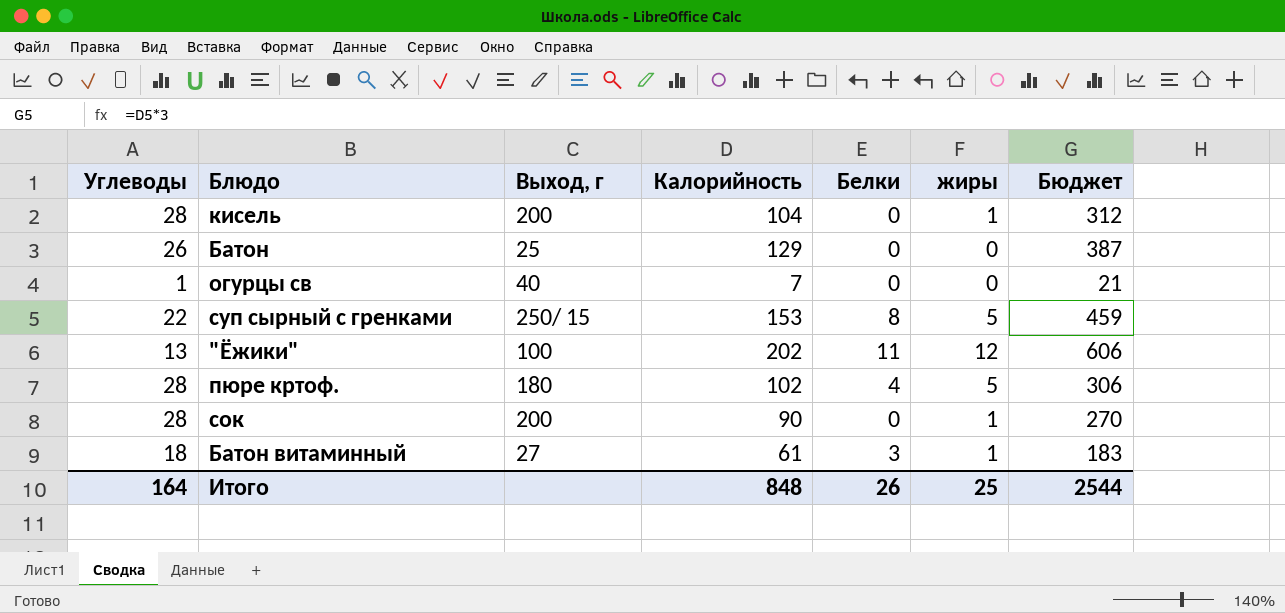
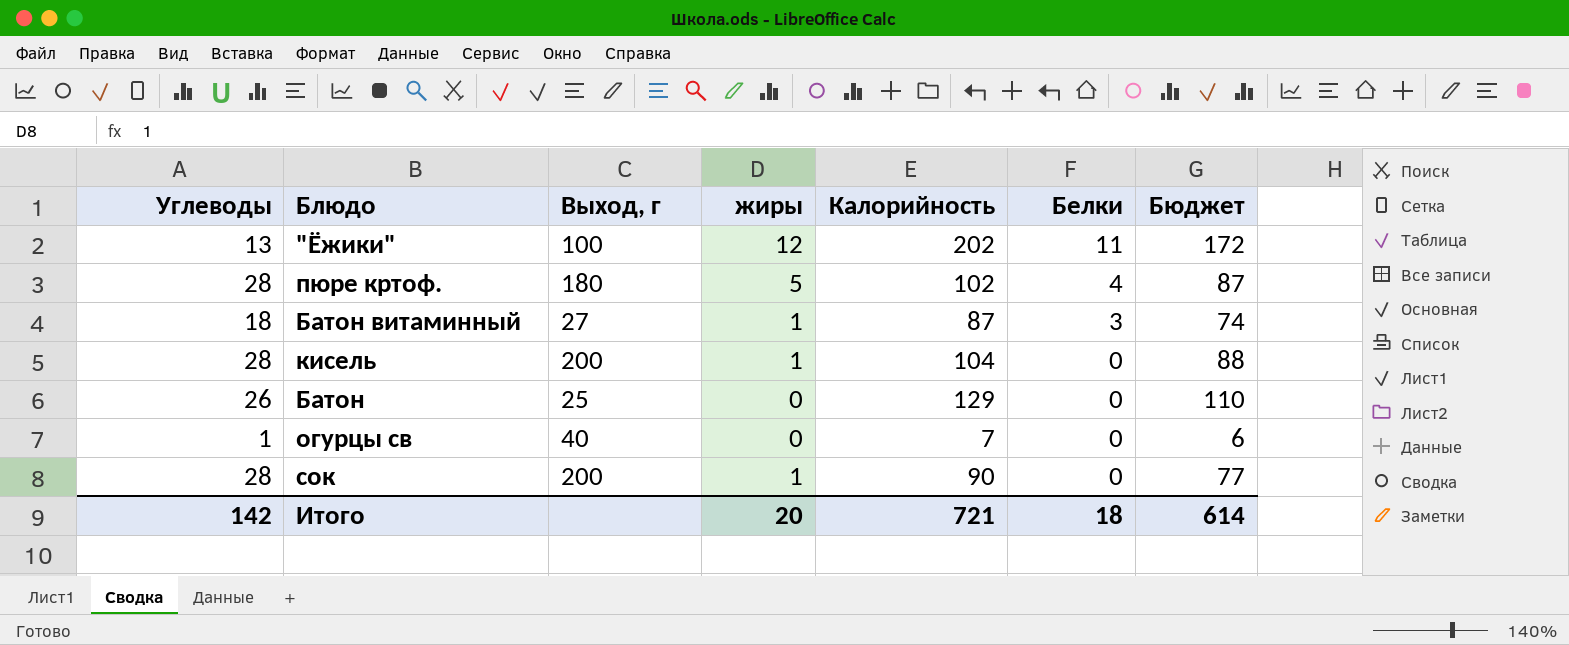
row order: none -> Белки descending
column жиры | position: 6 -> 4
column Бюджет | formula: [Калорийность] * 3 -> [Калорийность] * 0,85
row суп сырный с гренками: 22 | 250/ 15 | 153 | 8 | 5 | 459 -> none
Батон витаминный | Калорийность: 61 -> 87
Итого | Углеводы: 164 -> 142
Итого | жиры: 25 -> 20
Итого | Калорийность: 848 -> 721
Итого | Белки: 26 -> 18
Итого | Бюджет: 2544 -> 614

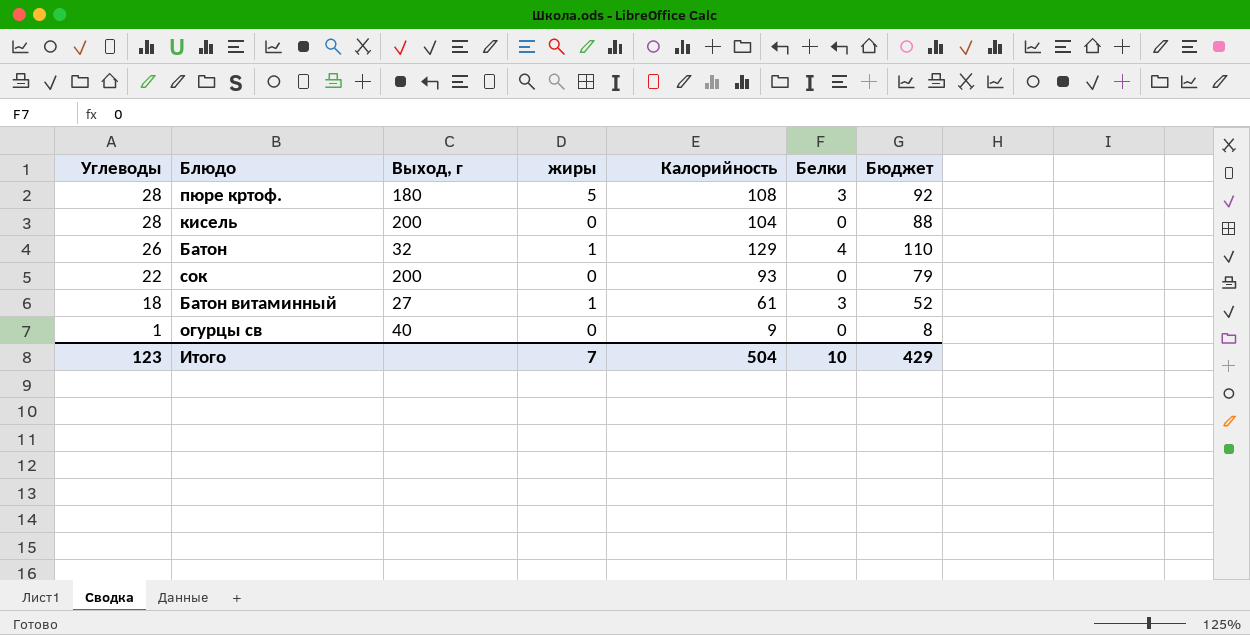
row order: Белки descending -> Углеводы descending
row "Ёжики": 13 | 100 | 12 | 202 | 11 | 172 -> none
пюре кртоф. | Калорийность: 102 -> 108
пюре кртоф. | Белки: 4 -> 3
пюре кртоф. | Бюджет: 87 -> 92
кисель | жиры: 1 -> 0
Батон | Выход, г: 25 -> 32
Батон | жиры: 0 -> 1
Батон | Белки: 0 -> 4
сок | Углеводы: 28 -> 22
сок | жиры: 1 -> 0
сок | Калорийность: 90 -> 93
сок | Бюджет: 77 -> 79
Батон витаминный | Калорийность: 87 -> 61
Батон витаминный | Бюджет: 74 -> 52
огурцы св | Калорийность: 7 -> 9
огурцы св | Бюджет: 6 -> 8
Итого | Углеводы: 142 -> 123
Итого | жиры: 20 -> 7
Итого | Калорийность: 721 -> 504
Итого | Белки: 18 -> 10
Итого | Бюджет: 614 -> 429

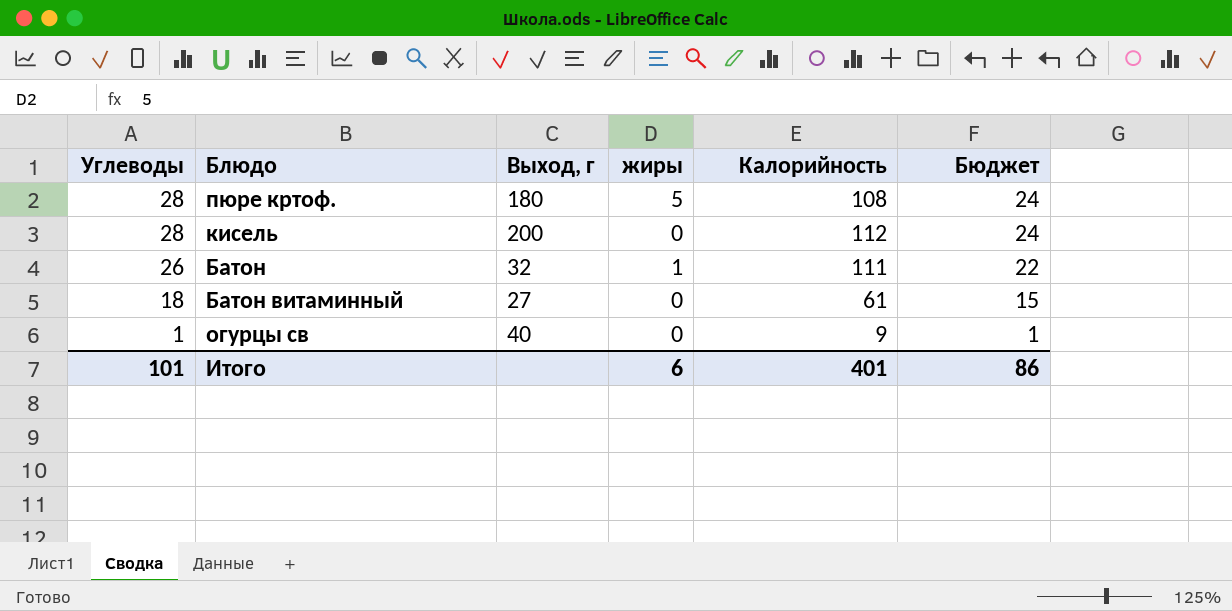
column Белки | position: 6 -> none
column Бюджет | formula: [Калорийность] * 0,85 -> [Углеводы] * 0,85
row сок: 22 | 200 | 0 | 93 | 0 | 79 -> none
кисель | Калорийность: 104 -> 112
Батон | Калорийность: 129 -> 111
Батон витаминный | жиры: 1 -> 0
Итого | Углеводы: 123 -> 101
Итого | жиры: 7 -> 6
Итого | Калорийность: 504 -> 401
Итого | Бюджет: 429 -> 86

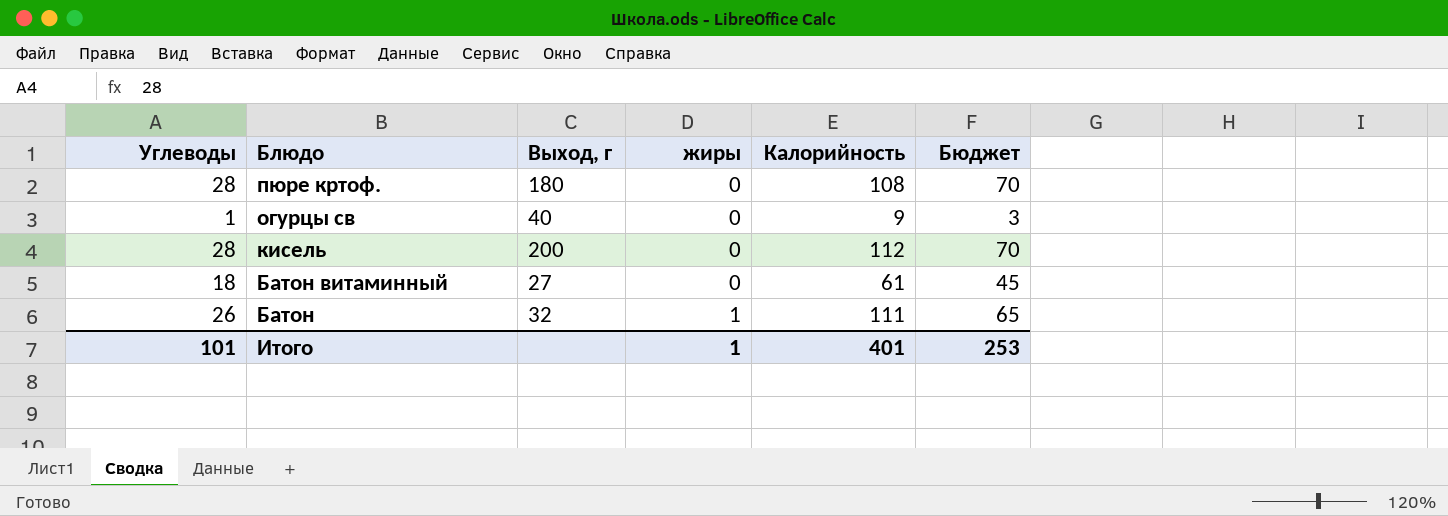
row order: Углеводы descending -> Блюдо descending
column Бюджет | formula: [Углеводы] * 0,85 -> [Углеводы] * 2,5
пюре кртоф. | жиры: 5 -> 0
Итого | жиры: 6 -> 1
Итого | Бюджет: 86 -> 253

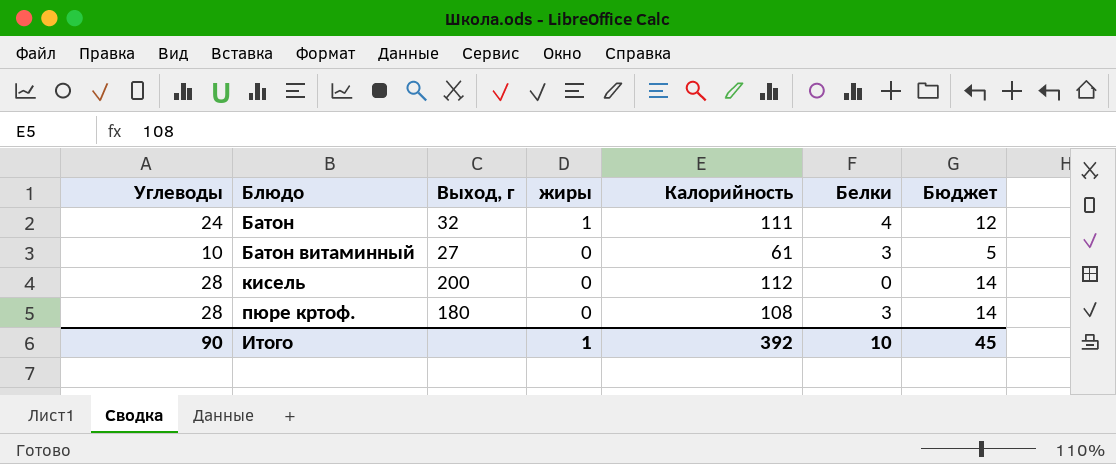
row order: Блюдо descending -> Блюдо ascending
column Белки | position: none -> 6
column Бюджет | formula: [Углеводы] * 2,5 -> [Углеводы] * 0,5
row огурцы св: 1 | 40 | 0 | 9 | 3 -> none
Батон | Углеводы: 26 -> 24
Батон витаминный | Углеводы: 18 -> 10
Итого | Углеводы: 101 -> 90
Итого | Калорийность: 401 -> 392
Итого | Бюджет: 253 -> 45

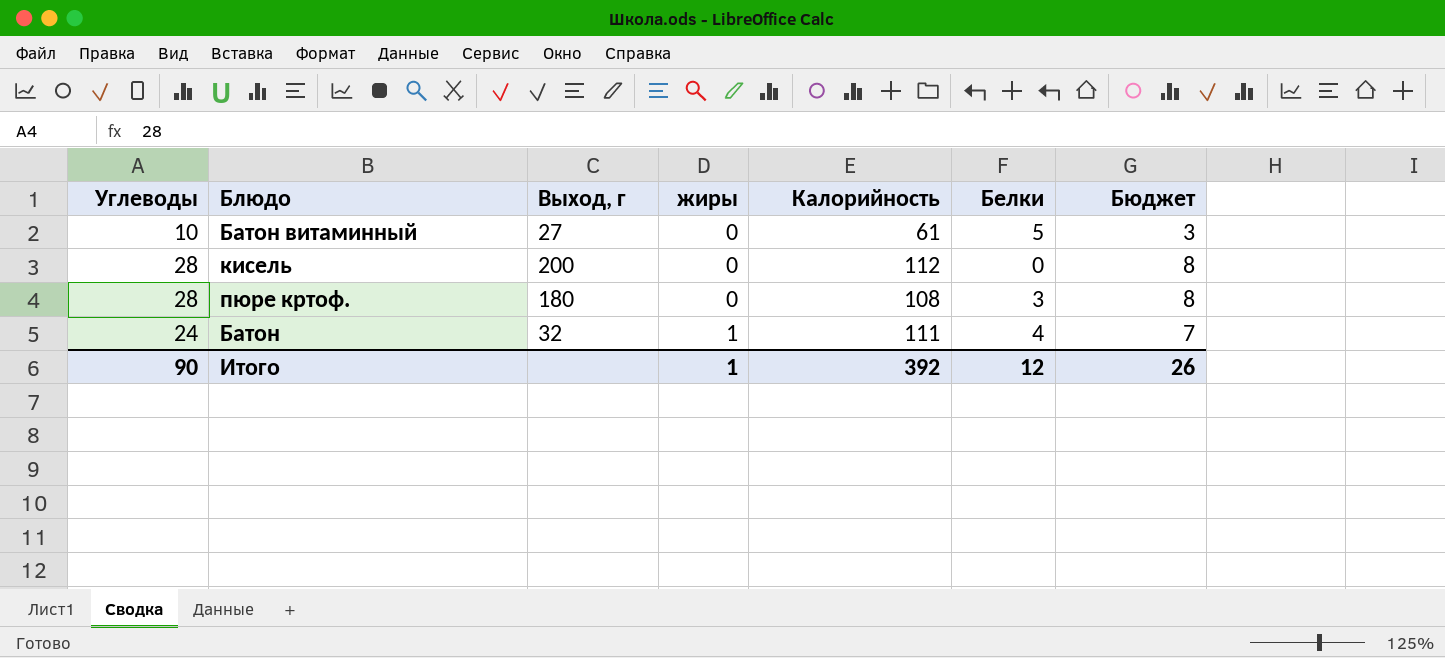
row order: Блюдо ascending -> жиры ascending
column Бюджет | formula: [Углеводы] * 0,5 -> [Углеводы] * 0,3
Батон витаминный | Белки: 3 -> 5
Итого | Белки: 10 -> 12
Итого | Бюджет: 45 -> 26

